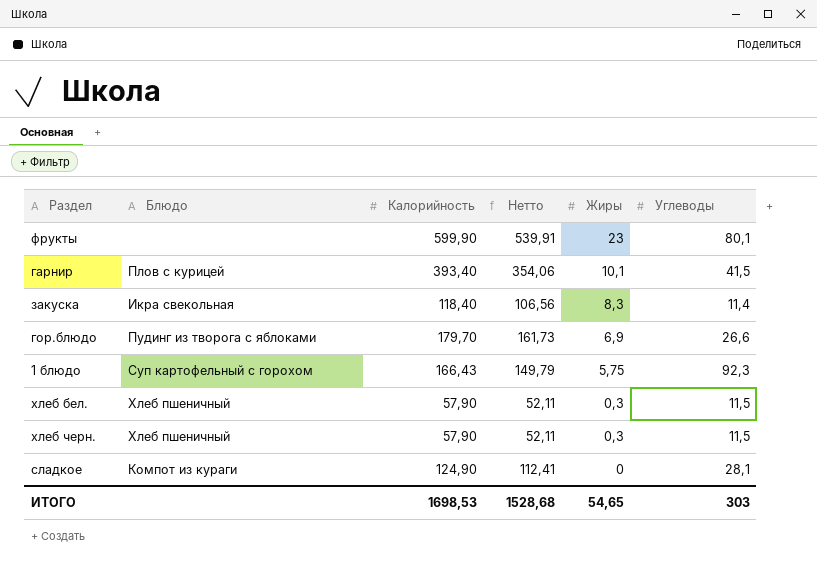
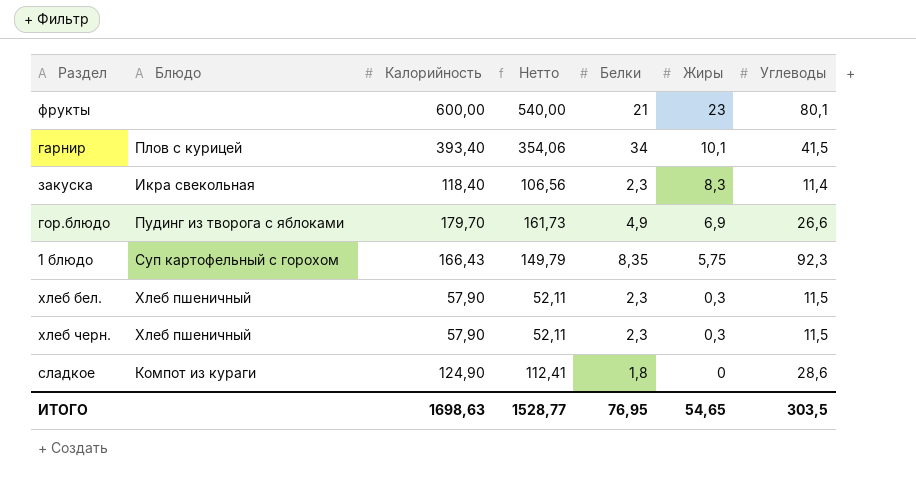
column Белки | position: none -> 5
фрукты | Калорийность: 599,90 -> 600,00
фрукты | Нетто: 539,91 -> 540,00
сладкое | Углеводы: 28,1 -> 28,6
ИТОГО | Калорийность: 1698,53 -> 1698,63
ИТОГО | Нетто: 1528,68 -> 1528,77
ИТОГО | Углеводы: 303 -> 303,5

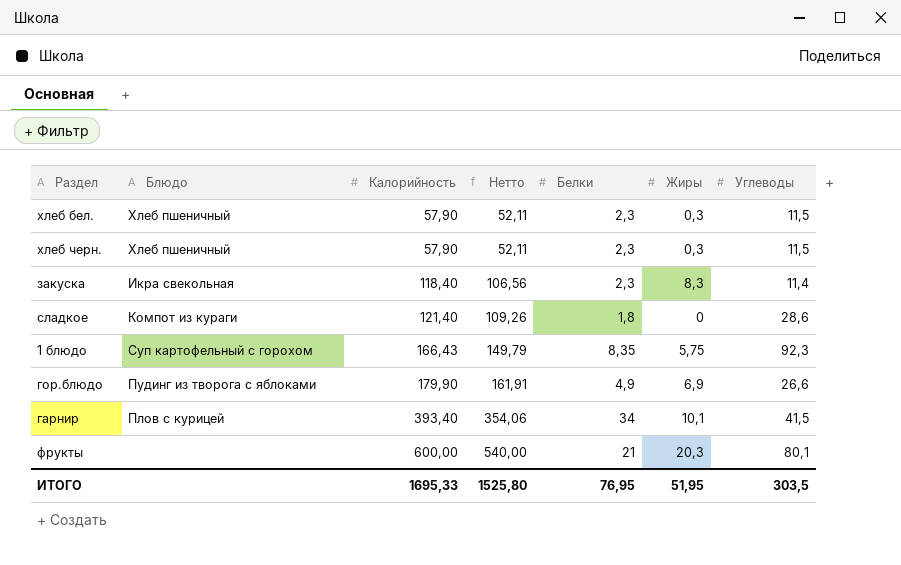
row order: Жиры descending -> Калорийность ascending
сладкое | Калорийность: 124,90 -> 121,40
сладкое | Нетто: 112,41 -> 109,26
гор.блюдо | Калорийность: 179,70 -> 179,90
гор.блюдо | Нетто: 161,73 -> 161,91
фрукты | Жиры: 23 -> 20,3
ИТОГО | Калорийность: 1698,63 -> 1695,33
ИТОГО | Нетто: 1528,77 -> 1525,80
ИТОГО | Жиры: 54,65 -> 51,95

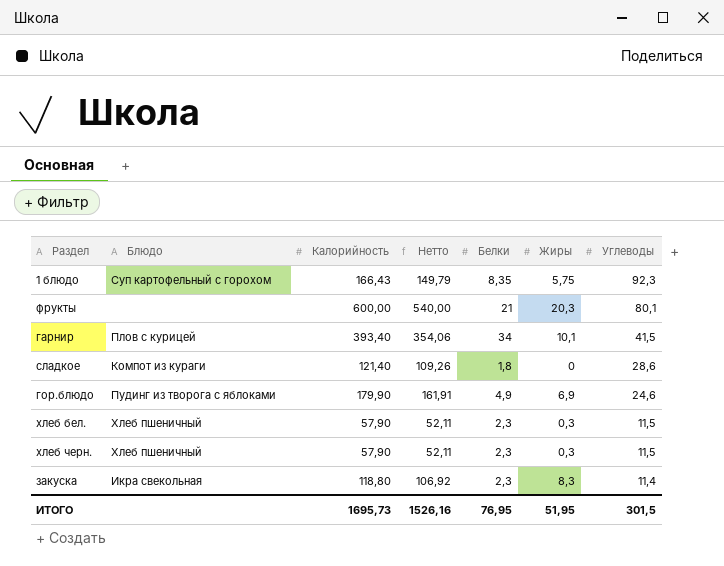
row order: Калорийность ascending -> Углеводы descending
гор.блюдо | Углеводы: 26,6 -> 24,6
закуска | Калорийность: 118,40 -> 118,80
закуска | Нетто: 106,56 -> 106,92
ИТОГО | Калорийность: 1695,33 -> 1695,73
ИТОГО | Нетто: 1525,80 -> 1526,16
ИТОГО | Углеводы: 303,5 -> 301,5

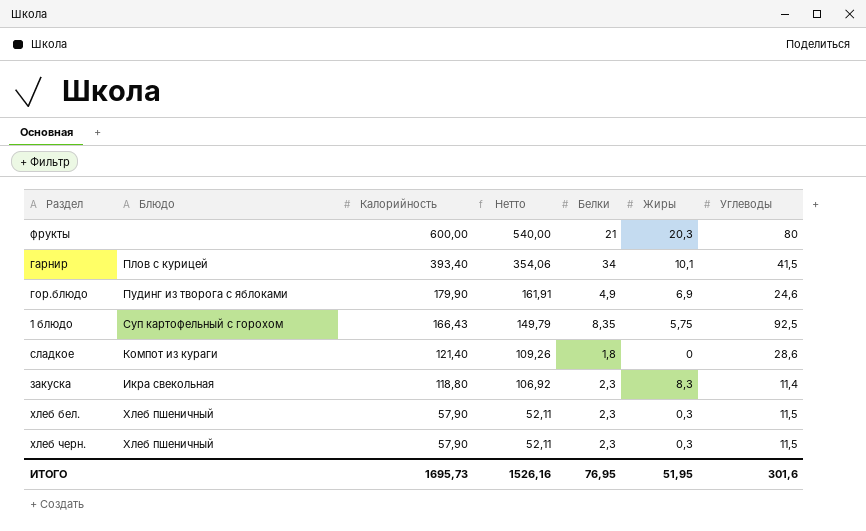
row order: Углеводы descending -> Калорийность descending
фрукты | Углеводы: 80,1 -> 80
1 блюдо | Углеводы: 92,3 -> 92,5
ИТОГО | Углеводы: 301,5 -> 301,6

